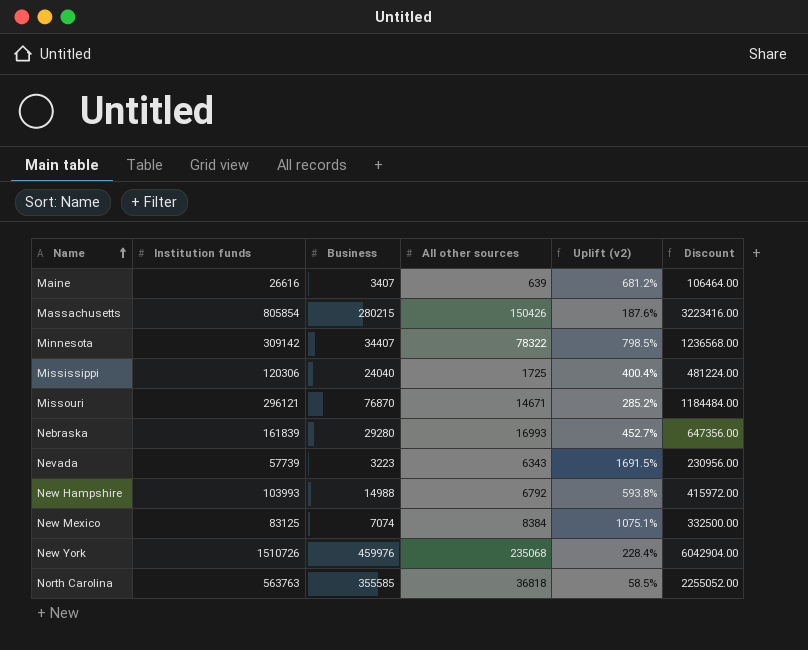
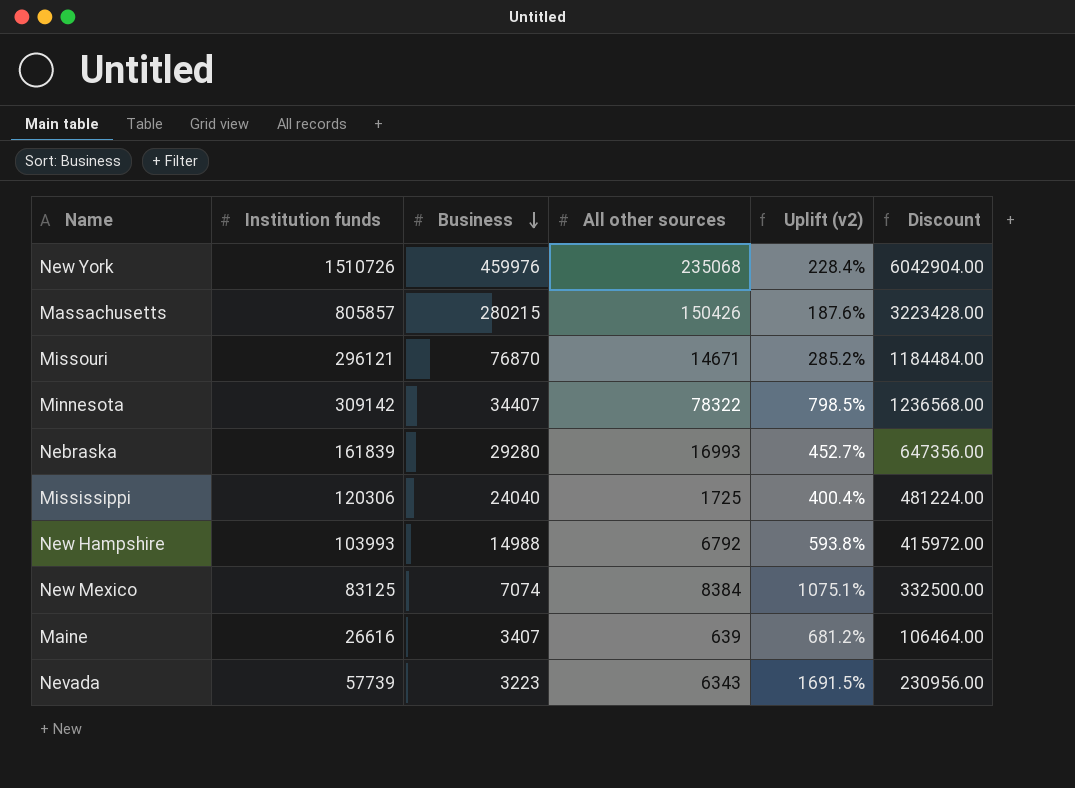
row order: Name ascending -> Business descending
row North Carolina: 563763 | 355585 | 36818 | 58.5% | 2255052.00 -> none
Massachusetts | Institution funds: 805854 -> 805857
Massachusetts | Discount: 3223416.00 -> 3223428.00

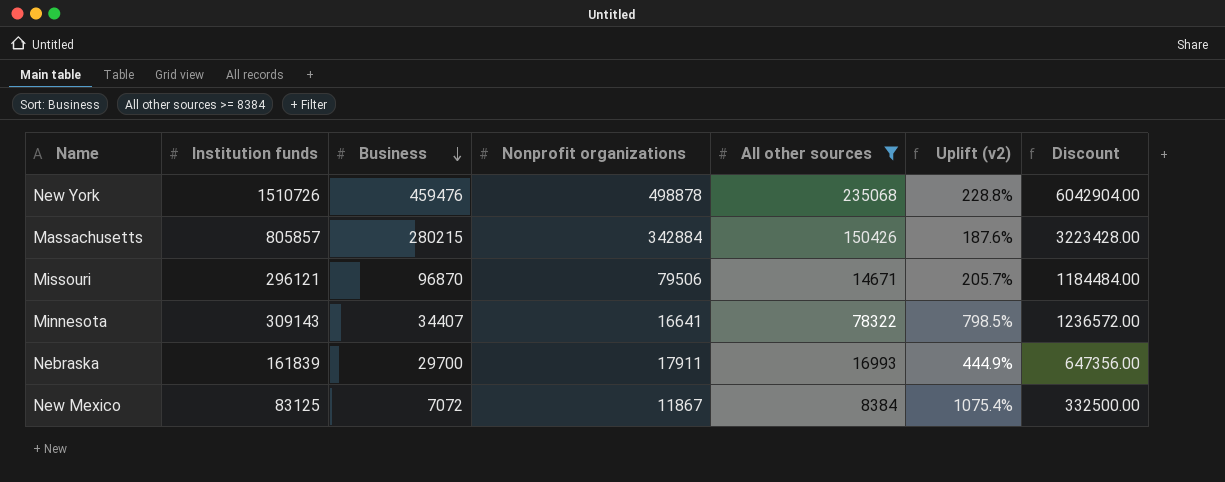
filter: none -> All other sources >= 8384
column Nonprofit organizations | position: none -> 4
New York | Business: 459976 -> 459476
New York | Uplift (v2): 228.4% -> 228.8%
Missouri | Business: 76870 -> 96870
Missouri | Uplift (v2): 285.2% -> 205.7%
Minnesota | Institution funds: 309142 -> 309143
Minnesota | Discount: 1236568.00 -> 1236572.00
Nebraska | Business: 29280 -> 29700
Nebraska | Uplift (v2): 452.7% -> 444.9%
New Mexico | Business: 7074 -> 7072
New Mexico | Uplift (v2): 1075.1% -> 1075.4%

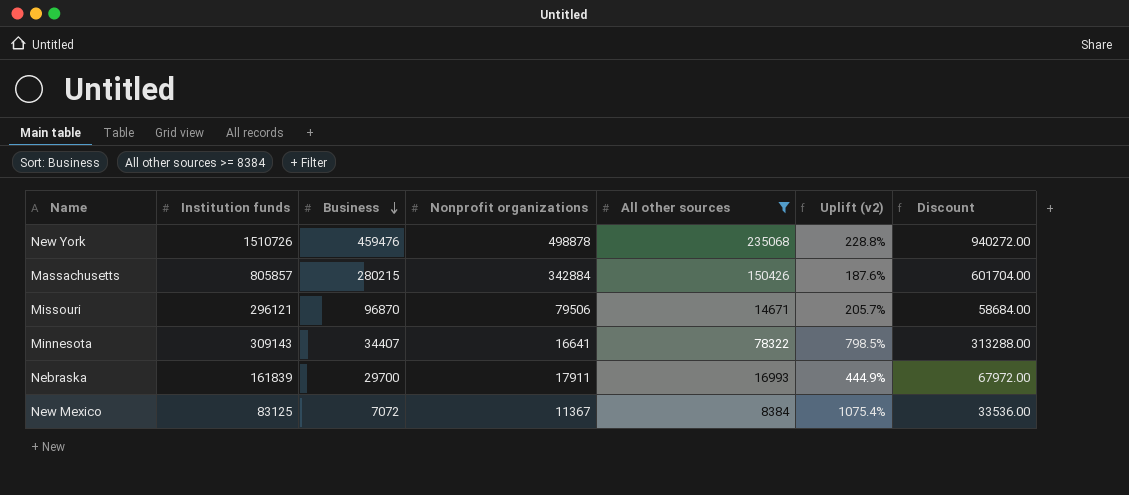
column Discount | formula: [Institution funds] * 4 -> [All other sources] * 4
New Mexico | Nonprofit organizations: 11867 -> 11367

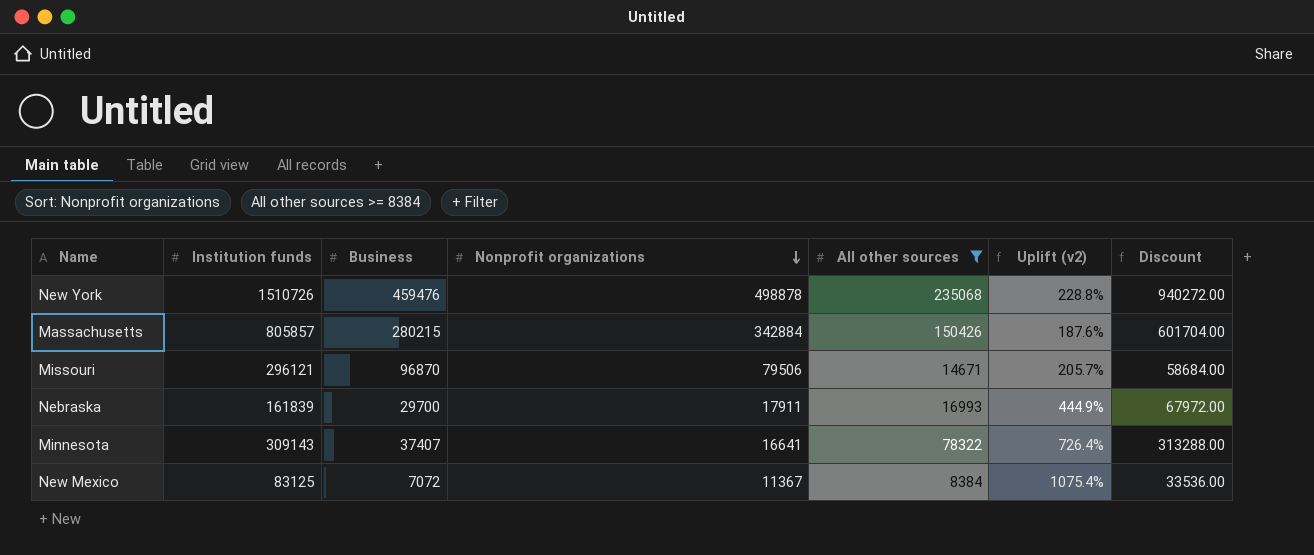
row order: Business descending -> Nonprofit organizations descending
Minnesota | Business: 34407 -> 37407
Minnesota | Uplift (v2): 798.5% -> 726.4%

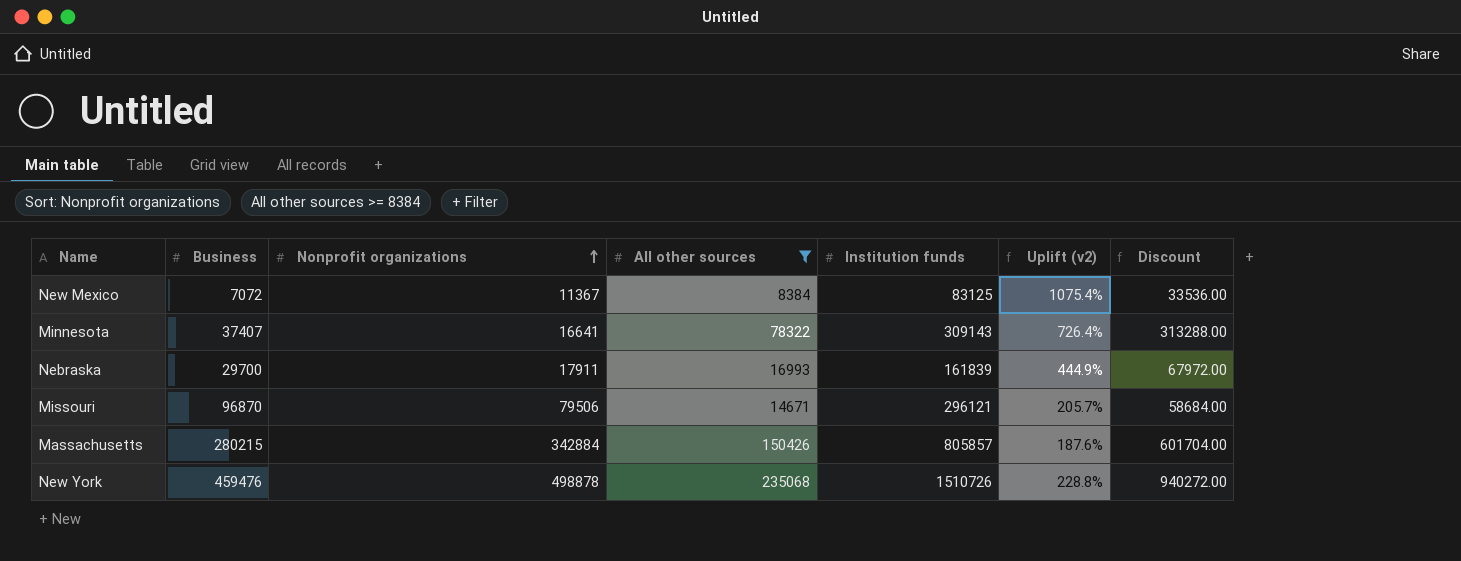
row order: Nonprofit organizations descending -> Nonprofit organizations ascending
column Institution funds | position: 2 -> 5

